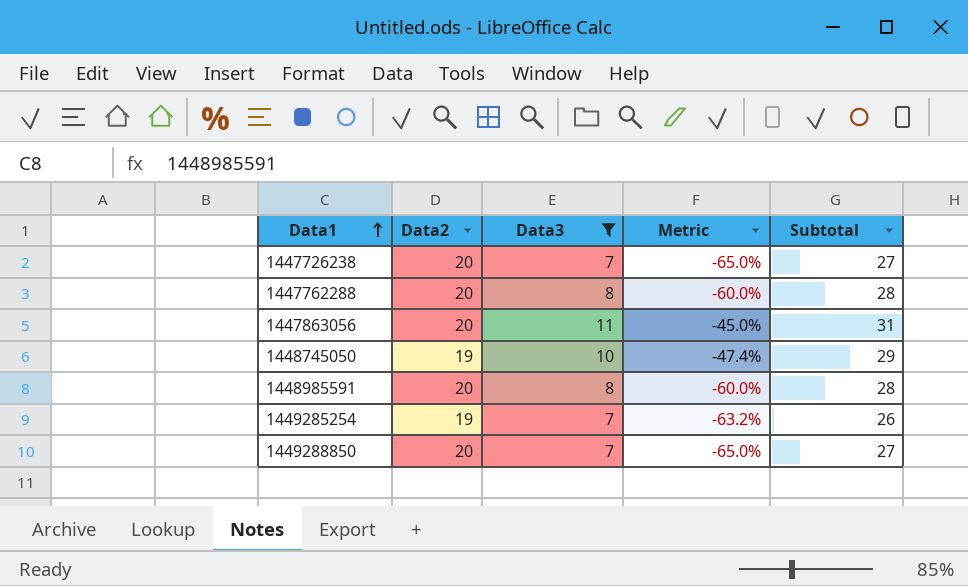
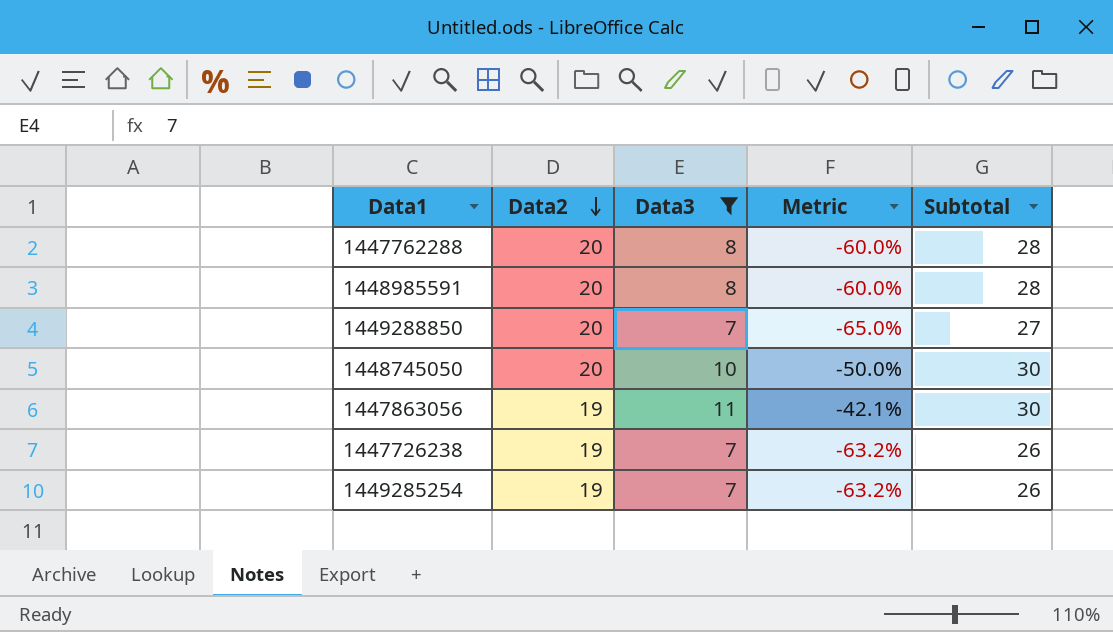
row order: Data1 ascending -> Data2 descending
1448745050 | Data2: 19 -> 20
1448745050 | Metric: -47.4% -> -50.0%
1448745050 | Subtotal: 29 -> 30
1447863056 | Data2: 20 -> 19
1447863056 | Metric: -45.0% -> -42.1%
1447863056 | Subtotal: 31 -> 30
1447726238 | Data2: 20 -> 19
1447726238 | Metric: -65.0% -> -63.2%
1447726238 | Subtotal: 27 -> 26

